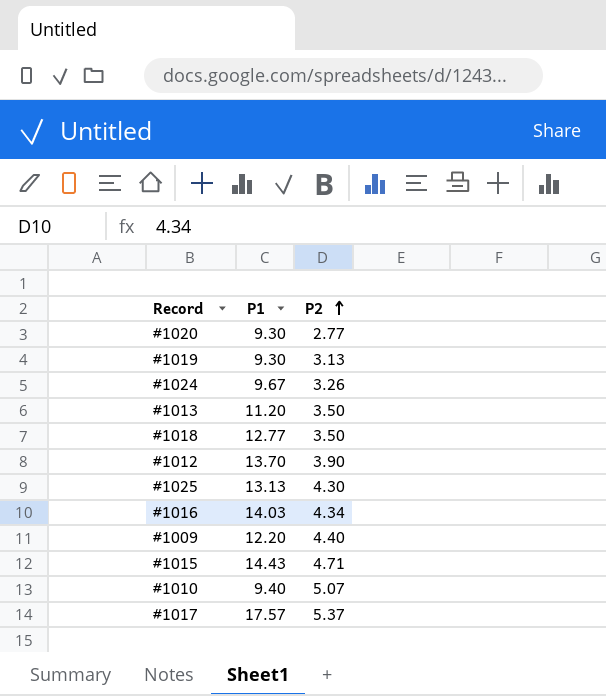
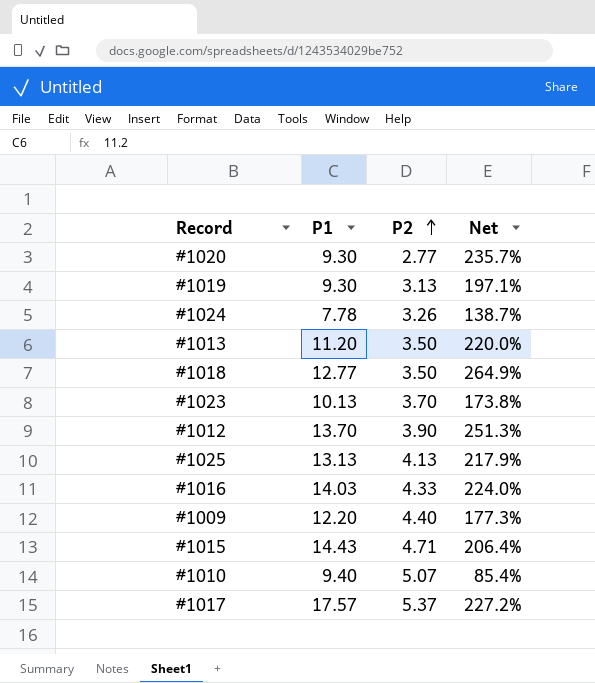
column Net | formula: none -> ([P1] - [P2]) / [P2]
#1024 | P1: 9.67 -> 7.78
row #1023: none -> 10.13 | 3.70 | 173.8%
#1025 | P2: 4.30 -> 4.13
#1016 | P2: 4.34 -> 4.33

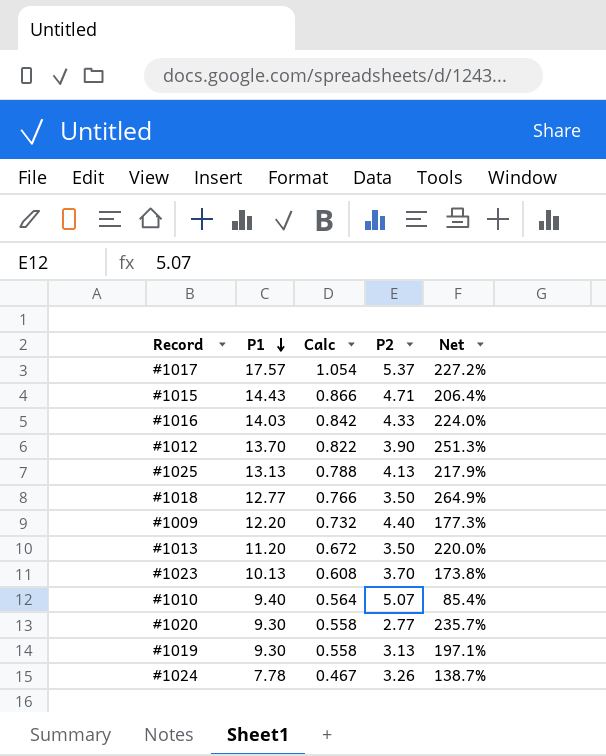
row order: P2 ascending -> P1 descending
column Calc | formula: none -> [P1] * 0.06

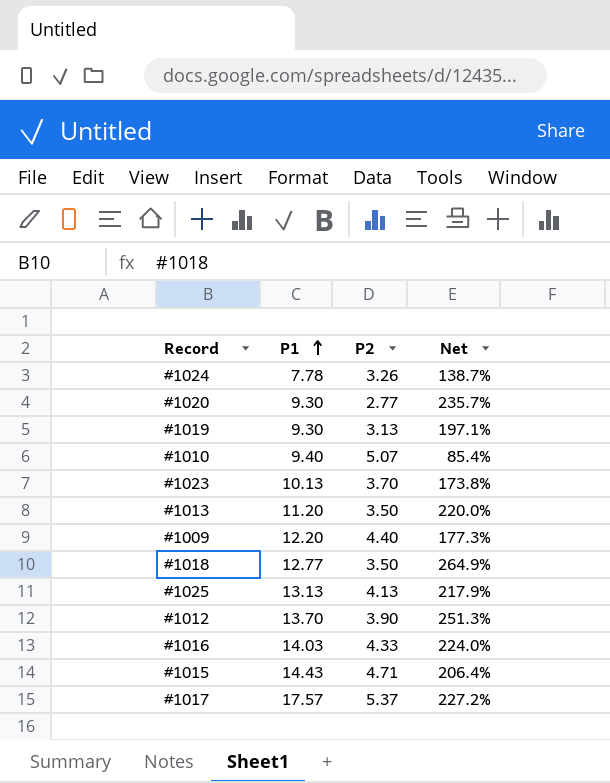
row order: P1 descending -> P1 ascending
column Calc | formula: [P1] * 0.06 -> none

